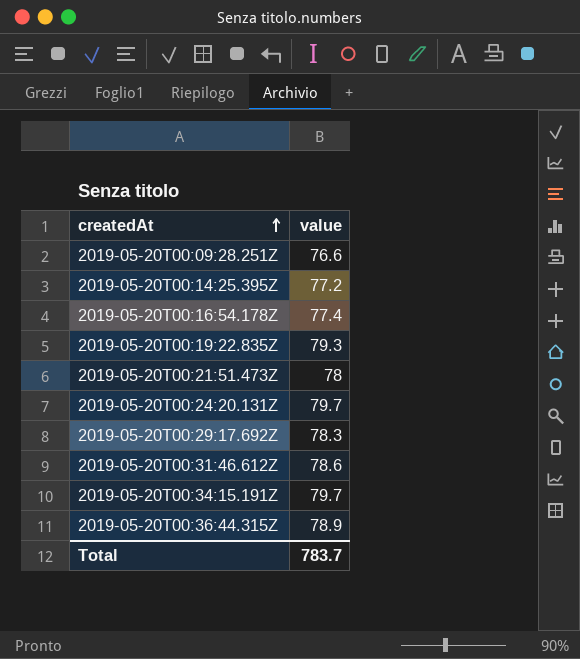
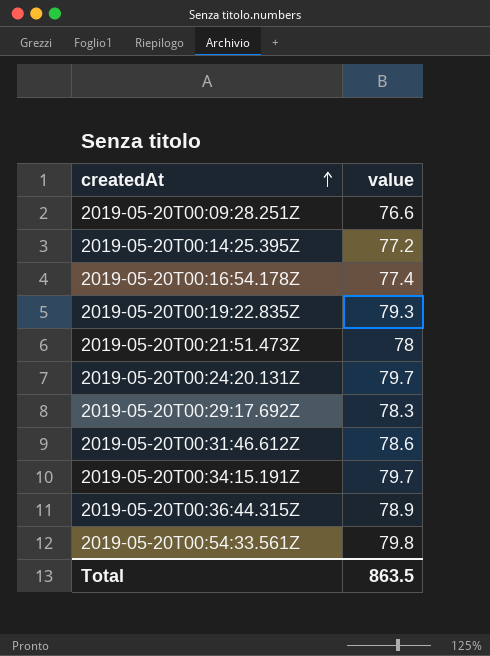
row 2019-05-20T00:54:33.561Z: none -> 79.8
Total | value: 783.7 -> 863.5

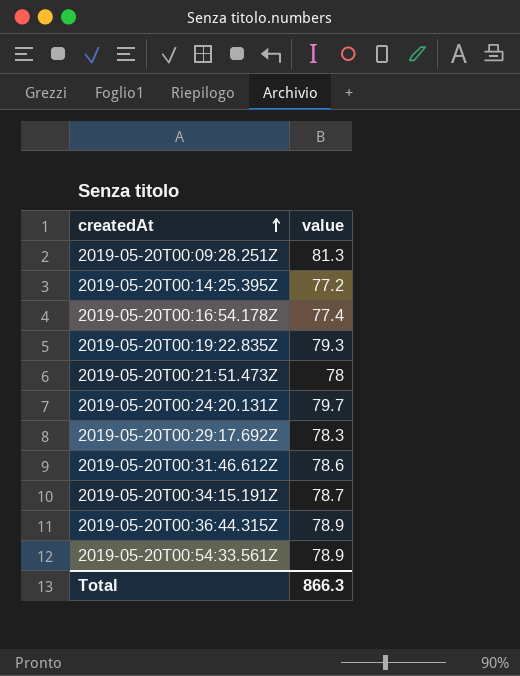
2019-05-20T00:09:28.251Z | value: 76.6 -> 81.3
2019-05-20T00:34:15.191Z | value: 79.7 -> 78.7
2019-05-20T00:54:33.561Z | value: 79.8 -> 78.9
Total | value: 863.5 -> 866.3

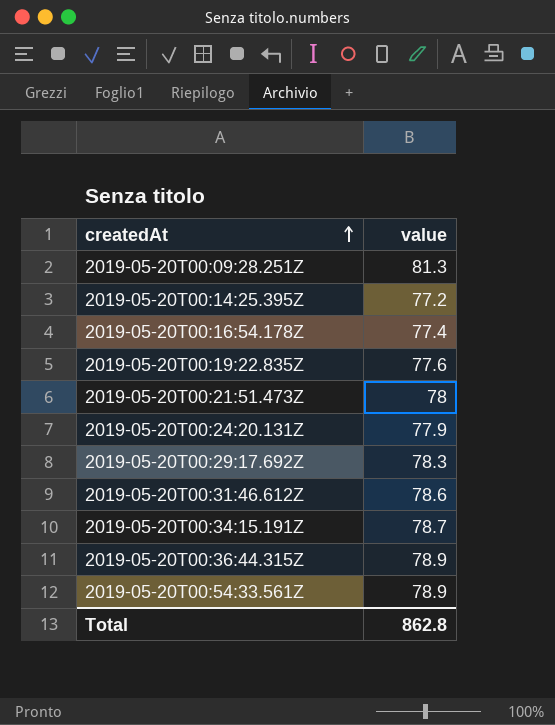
2019-05-20T00:19:22.835Z | value: 79.3 -> 77.6
2019-05-20T00:24:20.131Z | value: 79.7 -> 77.9
Total | value: 866.3 -> 862.8

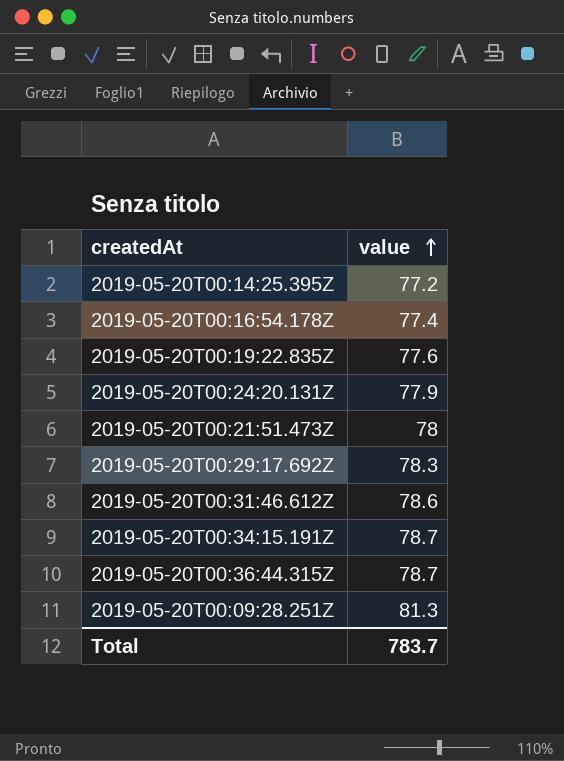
row order: createdAt ascending -> value ascending
row 2019-05-20T00:54:33.561Z: 78.9 -> none
2019-05-20T00:36:44.315Z | value: 78.9 -> 78.7
Total | value: 862.8 -> 783.7

